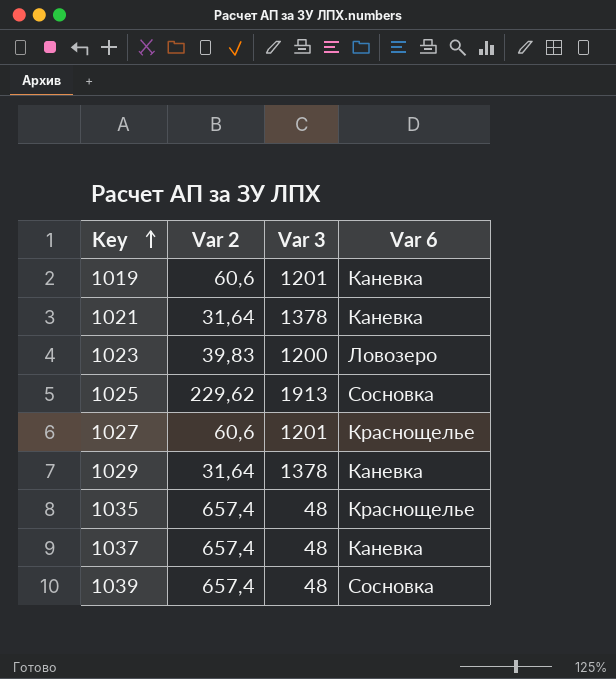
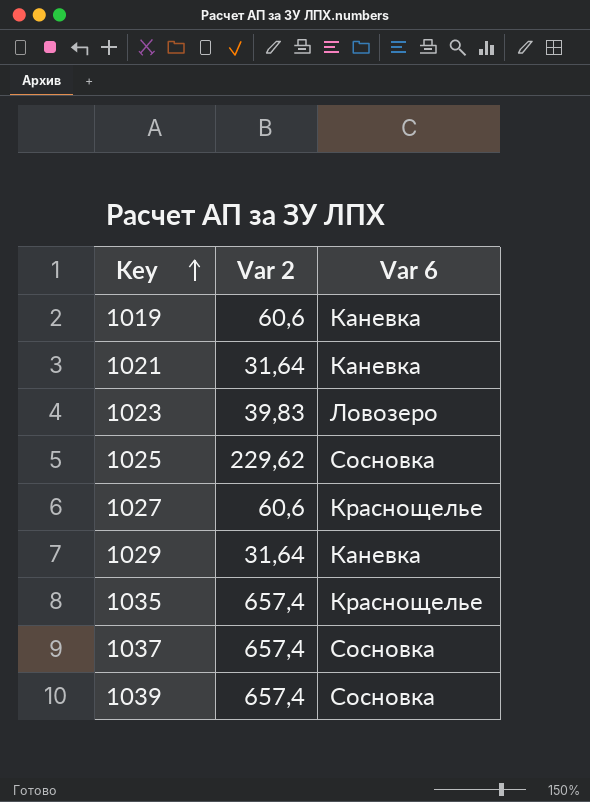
column Var 3 | position: 3 -> none
1037 | Var 6: Каневка -> Сосновка

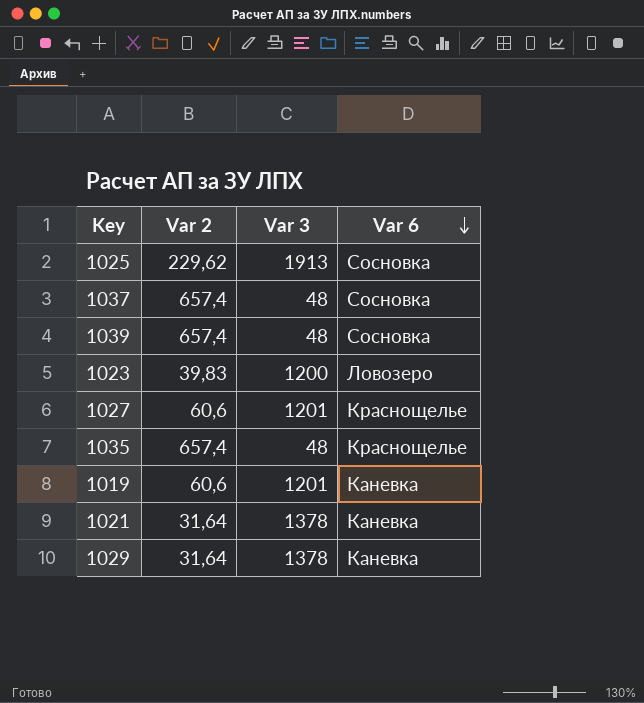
row order: Key ascending -> Var 6 descending
column Var 3 | position: none -> 3

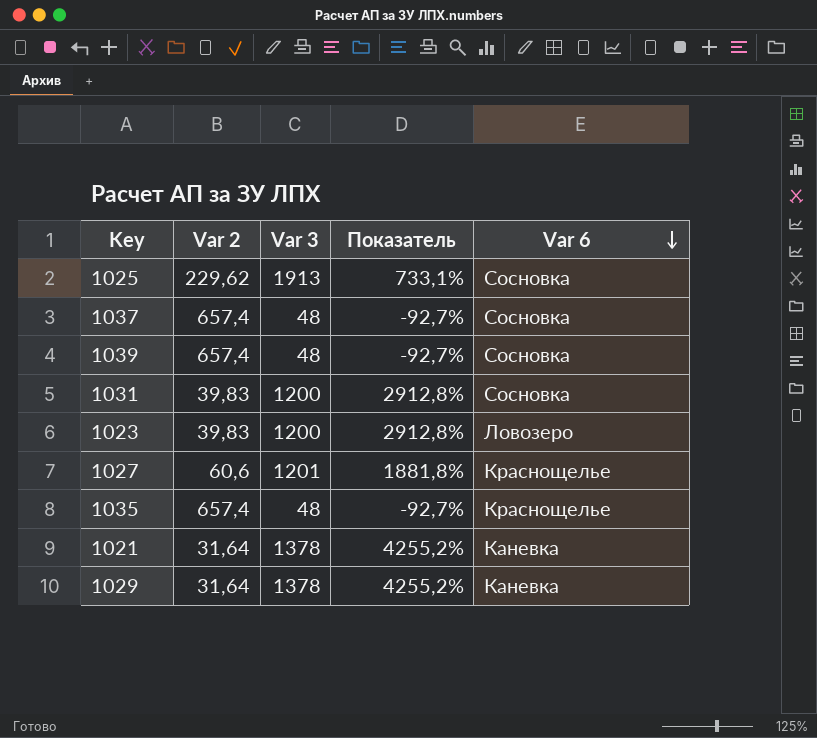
column Показатель | formula: none -> ([Var 3] - [Var 2]) / [Var 2]
row 1019: 60,6 | 1201 | Каневка -> none
row 1031: none -> 39,83 | 1200 | 2912,8% | Сосновка

